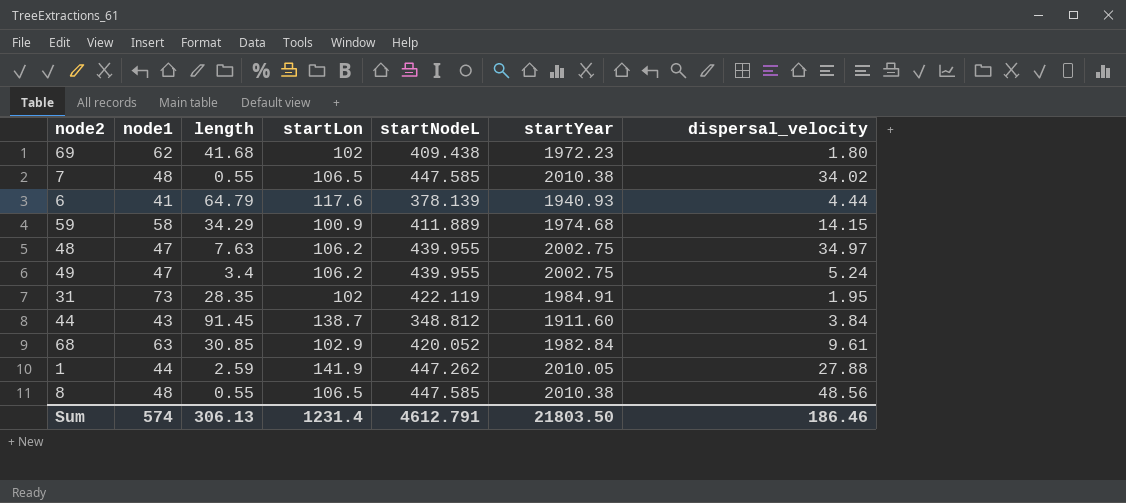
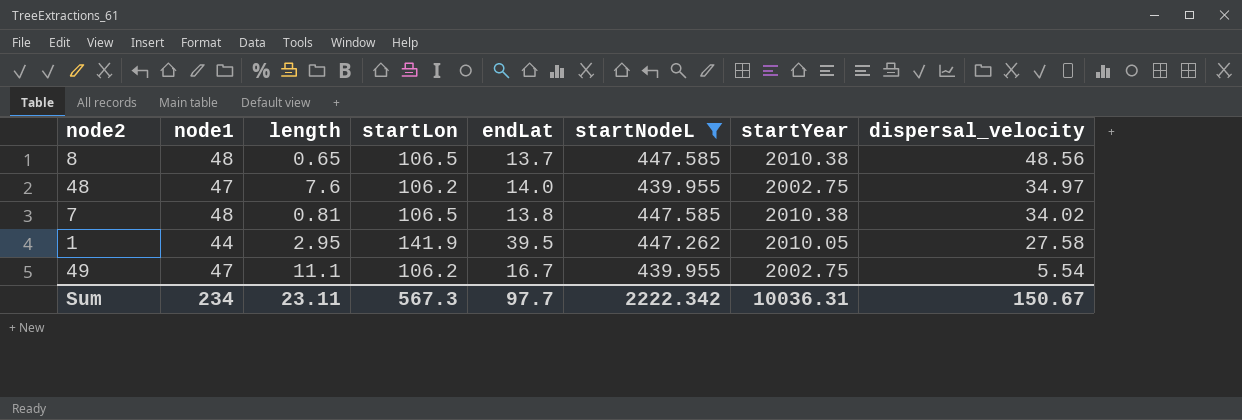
filter: none -> startNodeL >= 439.955
row order: none -> dispersal_velocity descending
column endLat | position: none -> 5
8 | length: 0.55 -> 0.65
48 | length: 7.63 -> 7.6
7 | length: 0.55 -> 0.81
1 | length: 2.59 -> 2.95
1 | dispersal_velocity: 27.88 -> 27.58
49 | length: 3.4 -> 11.1
49 | dispersal_velocity: 5.24 -> 5.54
Sum | node1: 574 -> 234
Sum | length: 306.13 -> 23.11
Sum | startLon: 1231.4 -> 567.3
Sum | startNodeL: 4612.791 -> 2222.342
Sum | startYear: 21803.50 -> 10036.31
Sum | dispersal_velocity: 186.46 -> 150.67

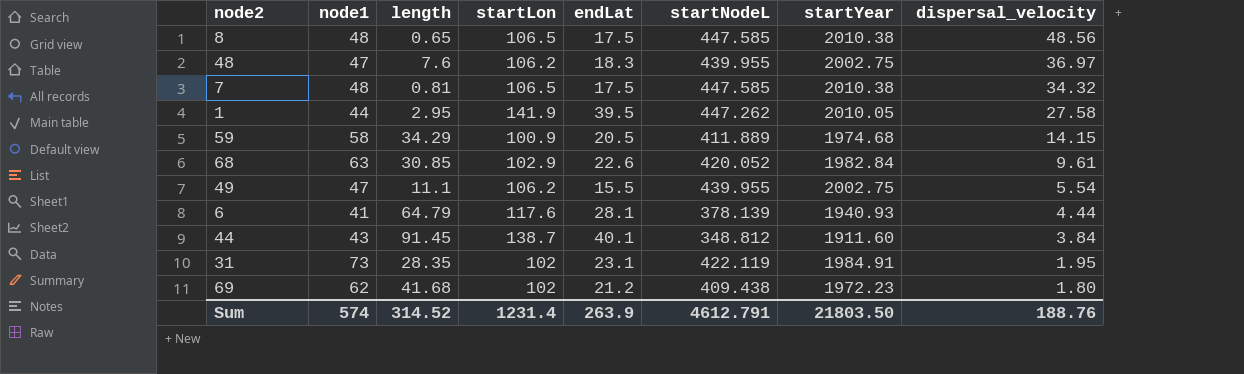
filter: startNodeL >= 439.955 -> none
8 | endLat: 13.7 -> 17.5
48 | endLat: 14.0 -> 18.3
48 | dispersal_velocity: 34.97 -> 36.97
7 | endLat: 13.8 -> 17.5
7 | dispersal_velocity: 34.02 -> 34.32
49 | endLat: 16.7 -> 15.5
Sum | node1: 234 -> 574
Sum | length: 23.11 -> 314.52
Sum | startLon: 567.3 -> 1231.4
Sum | endLat: 97.7 -> 263.9
Sum | startNodeL: 2222.342 -> 4612.791
Sum | startYear: 10036.31 -> 21803.50
Sum | dispersal_velocity: 150.67 -> 188.76

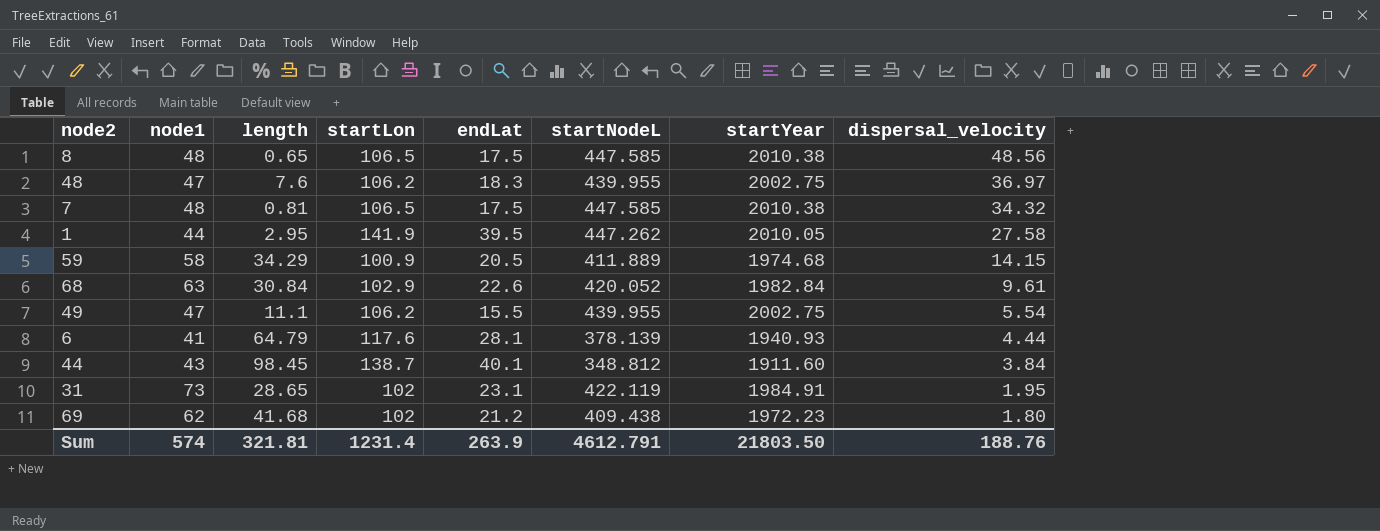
68 | length: 30.85 -> 30.84
44 | length: 91.45 -> 98.45
31 | length: 28.35 -> 28.65
Sum | length: 314.52 -> 321.81

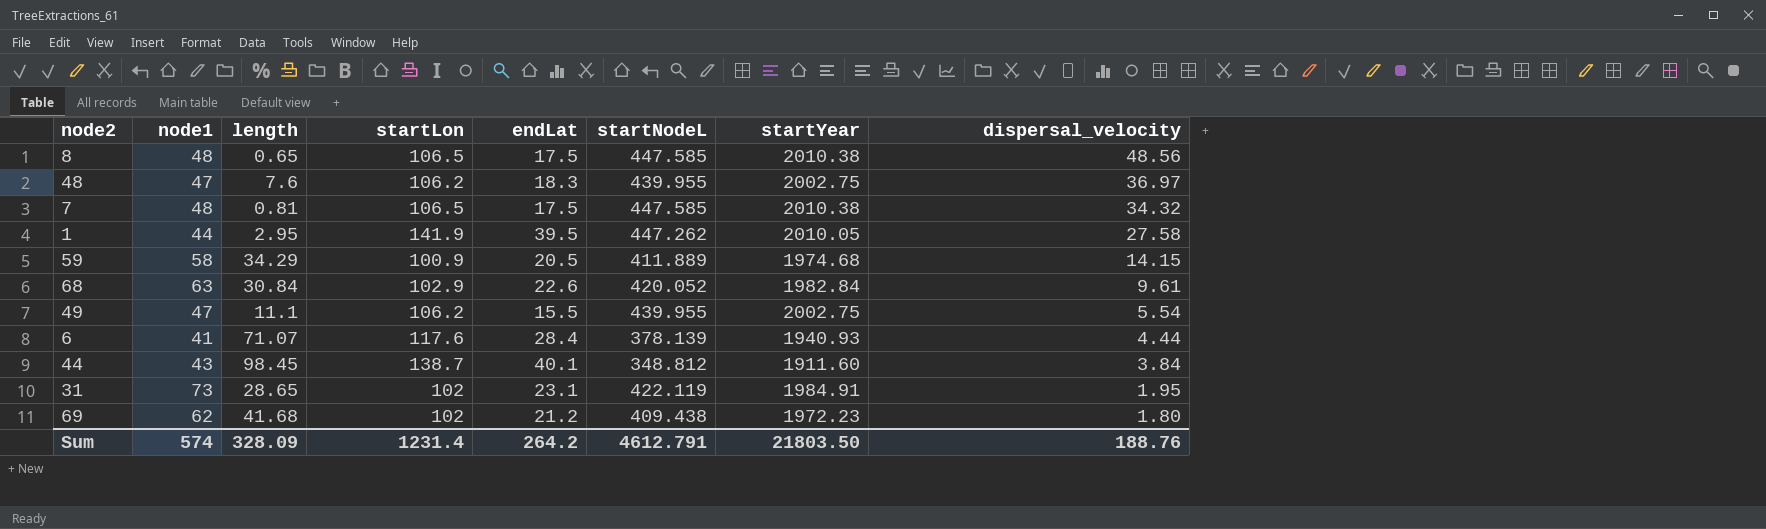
6 | length: 64.79 -> 71.07
6 | endLat: 28.1 -> 28.4
Sum | length: 321.81 -> 328.09
Sum | endLat: 263.9 -> 264.2

